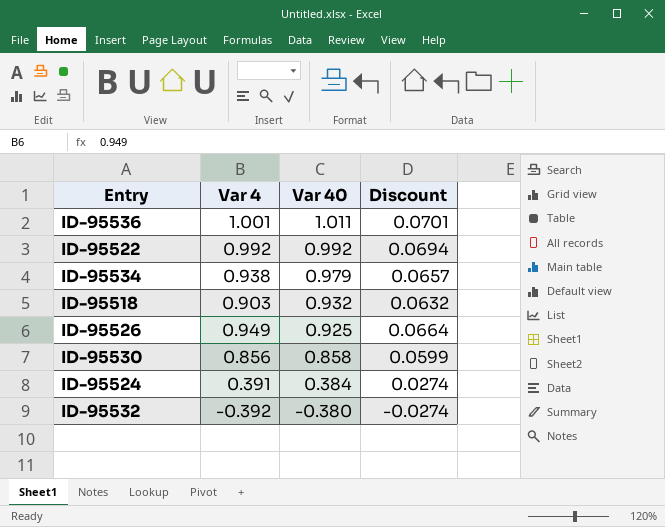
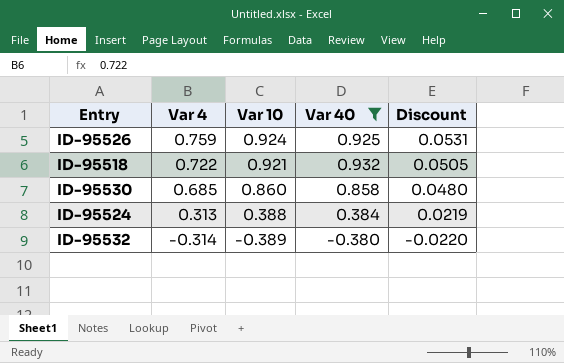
filter: none -> Var 40 <= 0.932
row order: Var 40 descending -> Var 4 descending
column Var 10 | position: none -> 3
ID-95526 | Var 4: 0.949 -> 0.759
ID-95526 | Discount: 0.0664 -> 0.0531
ID-95518 | Var 4: 0.903 -> 0.722
ID-95518 | Discount: 0.0632 -> 0.0505
ID-95530 | Var 4: 0.856 -> 0.685
ID-95530 | Discount: 0.0599 -> 0.0480
ID-95524 | Var 4: 0.391 -> 0.313
ID-95524 | Discount: 0.0274 -> 0.0219
ID-95532 | Var 4: -0.392 -> -0.314
ID-95532 | Discount: -0.0274 -> -0.0220

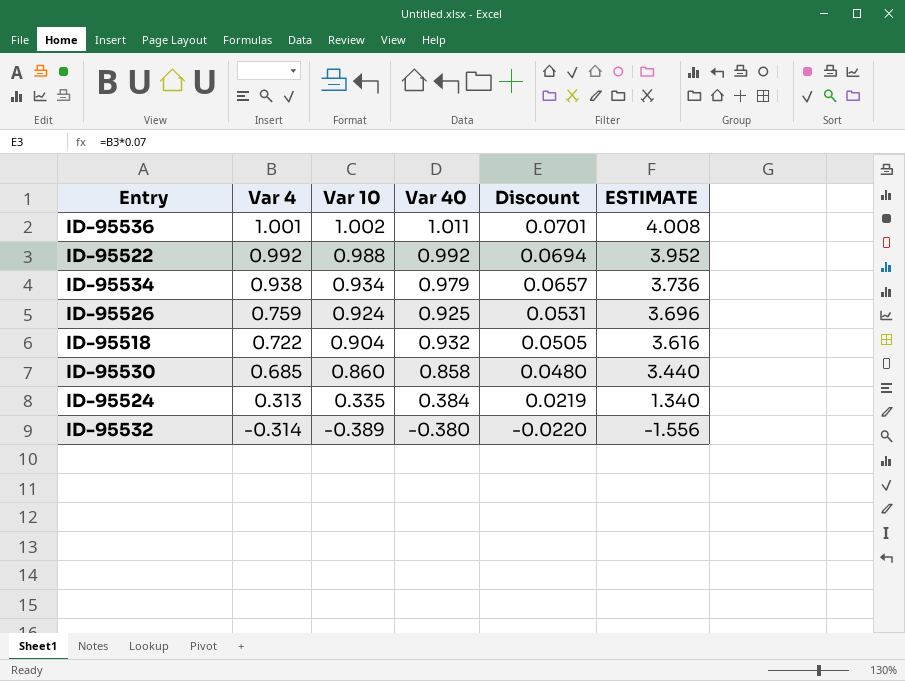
filter: Var 40 <= 0.932 -> none
column ESTIMATE | formula: none -> [Var 10] * 4
ID-95518 | Var 10: 0.921 -> 0.904
ID-95524 | Var 10: 0.388 -> 0.335

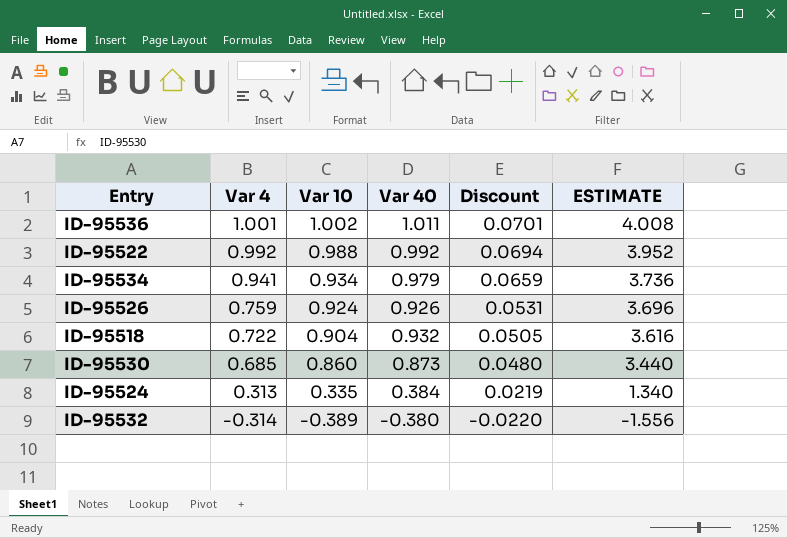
ID-95534 | Var 4: 0.938 -> 0.941
ID-95534 | Discount: 0.0657 -> 0.0659
ID-95526 | Var 40: 0.925 -> 0.926
ID-95530 | Var 40: 0.858 -> 0.873

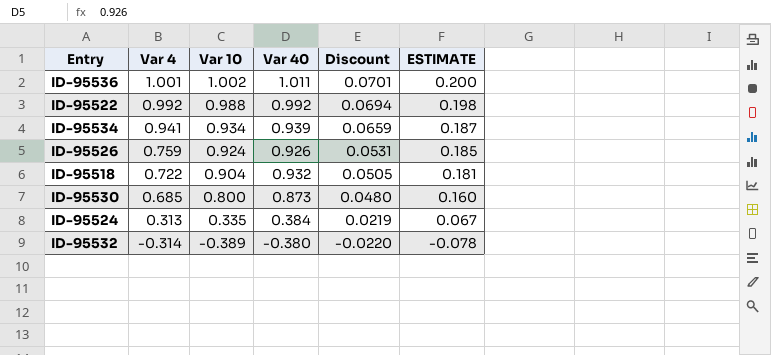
column ESTIMATE | formula: [Var 10] * 4 -> [Var 10] * 0.2
ID-95534 | Var 40: 0.979 -> 0.939
ID-95530 | Var 10: 0.860 -> 0.800

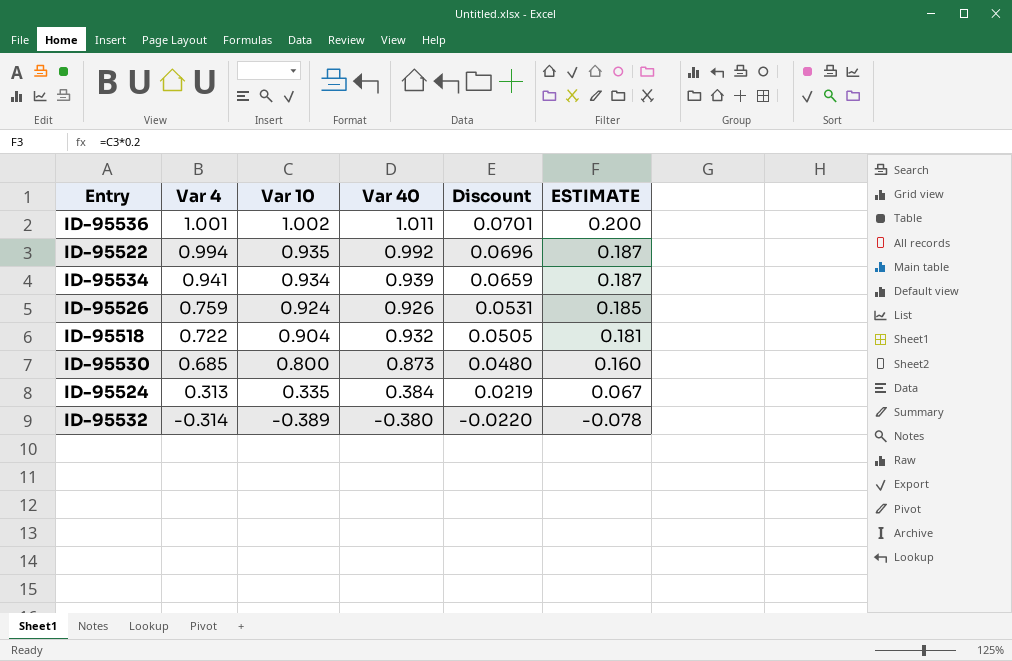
ID-95522 | Var 4: 0.992 -> 0.994
ID-95522 | Var 10: 0.988 -> 0.935
ID-95522 | Discount: 0.0694 -> 0.0696
ID-95522 | ESTIMATE: 0.198 -> 0.187

